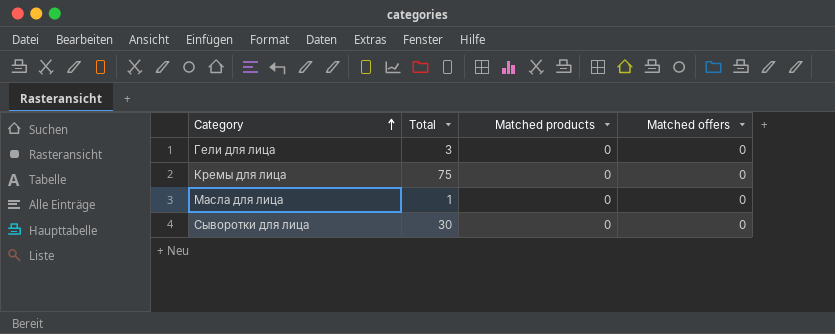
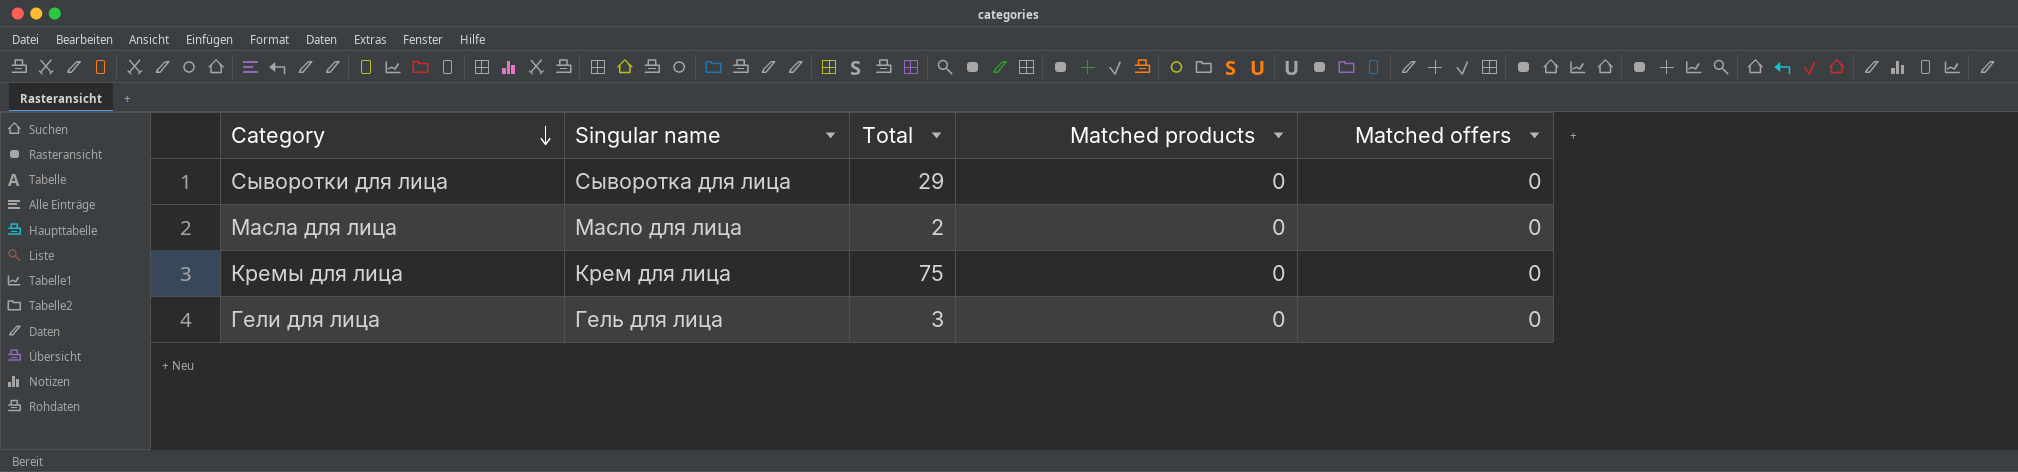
row order: Category ascending -> Category descending
column Singular name | position: none -> 2
Сыворотки для лица | Total: 30 -> 29
Масла для лица | Total: 1 -> 2

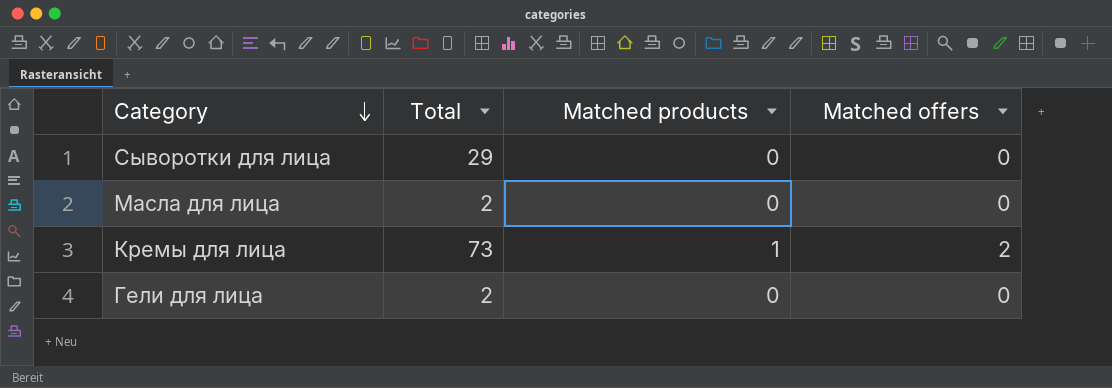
column Singular name | position: 2 -> none
Кремы для лица | Total: 75 -> 73
Кремы для лица | Matched products: 0 -> 1
Кремы для лица | Matched offers: 0 -> 2
Гели для лица | Total: 3 -> 2

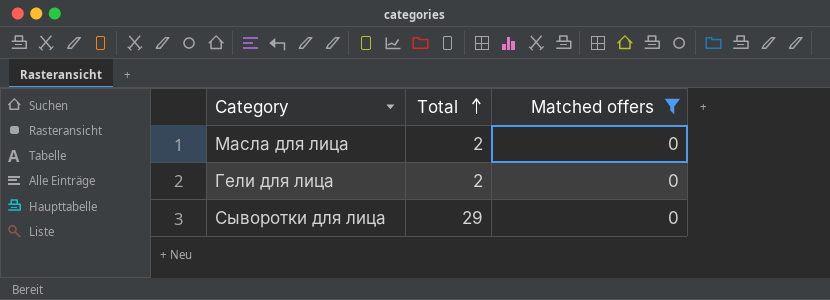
filter: none -> Matched offers = 0
row order: Category descending -> Total ascending
column Matched products | position: 3 -> none

